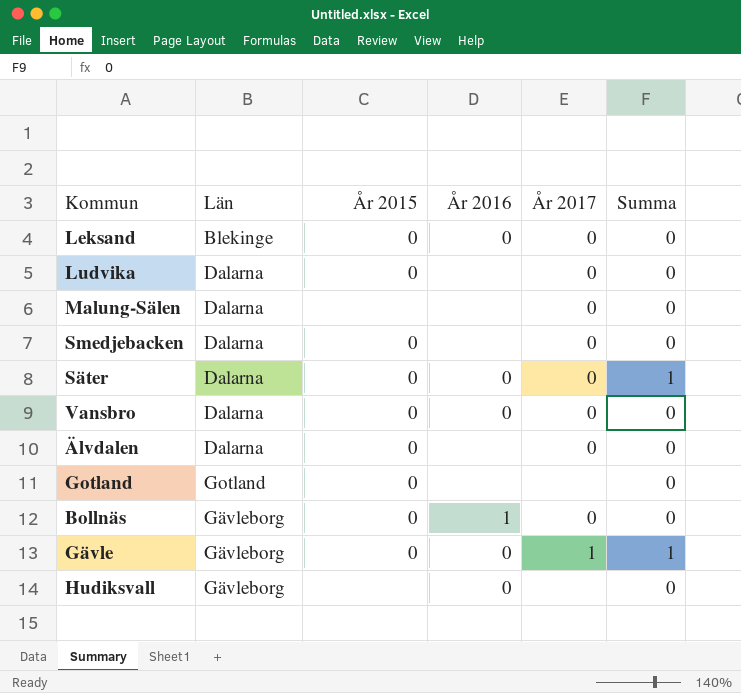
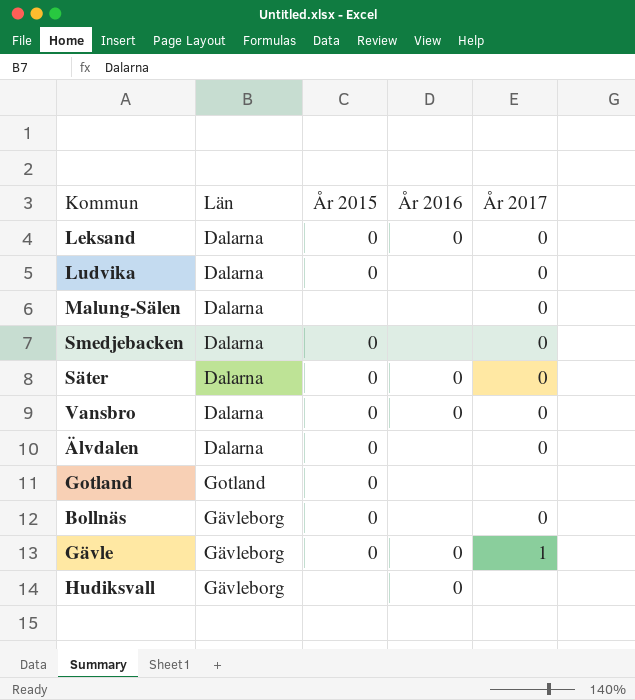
column Summa | position: 6 -> none
Leksand | Län: Blekinge -> Dalarna
Bollnäs | År 2016: 1 -> none

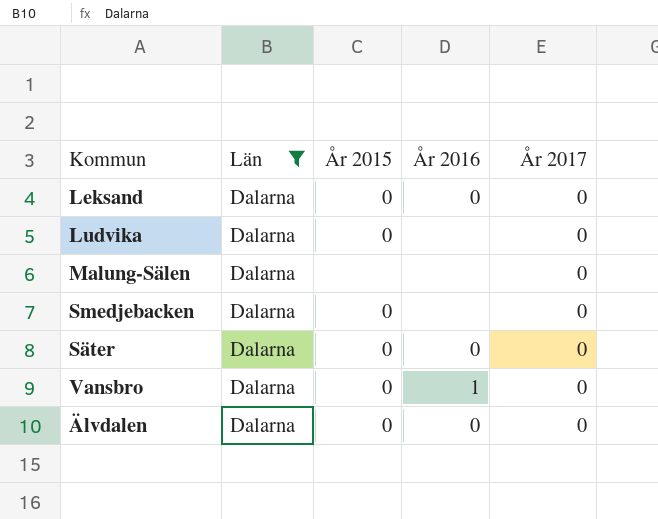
filter: none -> Län = Dalarna
Vansbro | År 2016: 0 -> 1
Älvdalen | År 2016: none -> 0

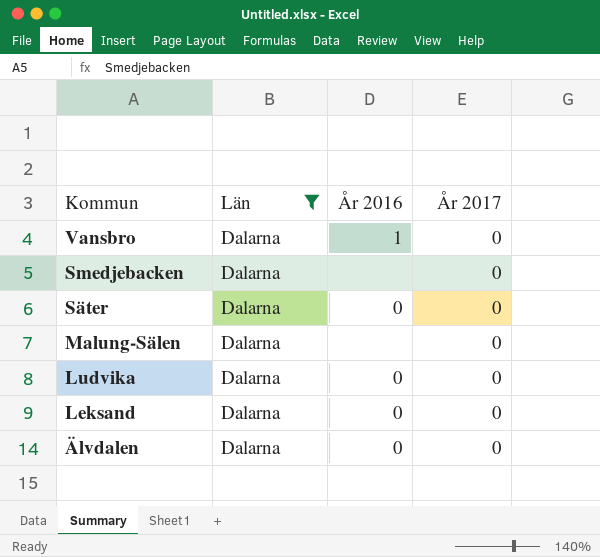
row order: none -> Kommun descending
column År 2015 | position: 3 -> none
Ludvika | År 2016: none -> 0

